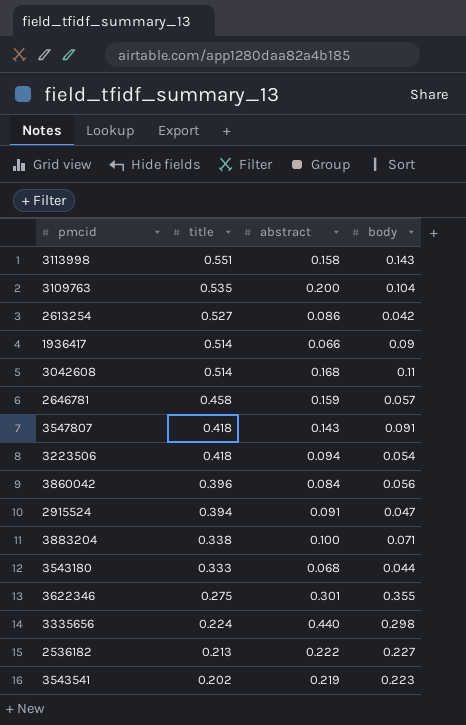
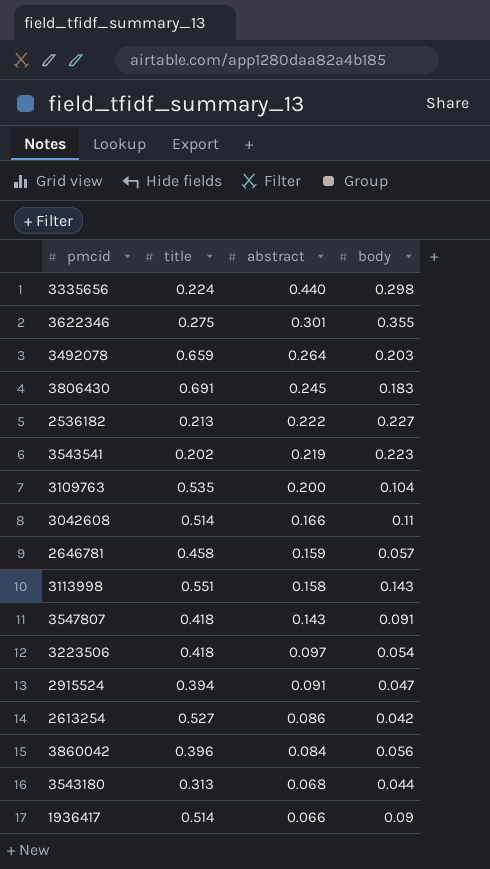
row order: title descending -> abstract descending
row 3883204: 0.338 | 0.100 | 0.071 -> none
row 3492078: none -> 0.659 | 0.264 | 0.203
row 3806430: none -> 0.691 | 0.245 | 0.183
3042608 | abstract: 0.168 -> 0.166
3223506 | abstract: 0.094 -> 0.097
3543180 | title: 0.333 -> 0.313

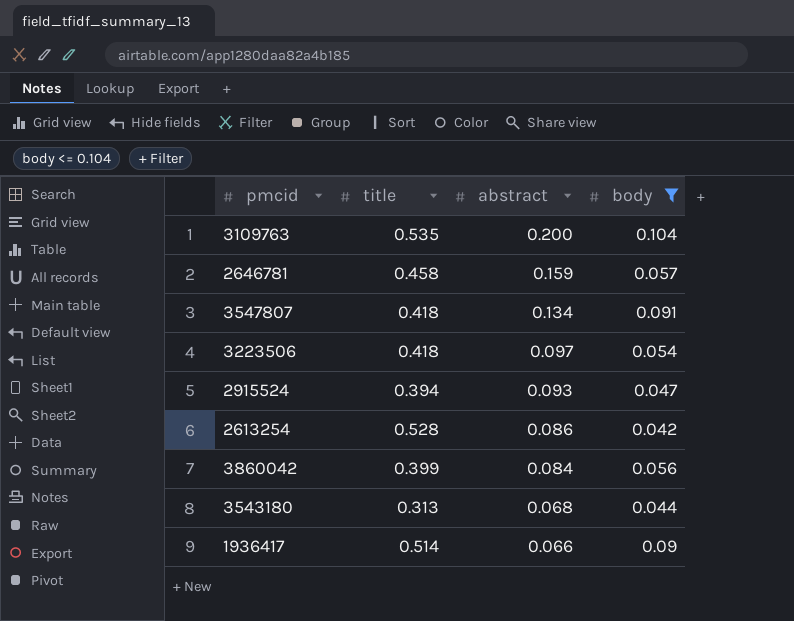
filter: none -> body <= 0.104
3547807 | abstract: 0.143 -> 0.134
2915524 | abstract: 0.091 -> 0.093
2613254 | title: 0.527 -> 0.528
3860042 | title: 0.396 -> 0.399

